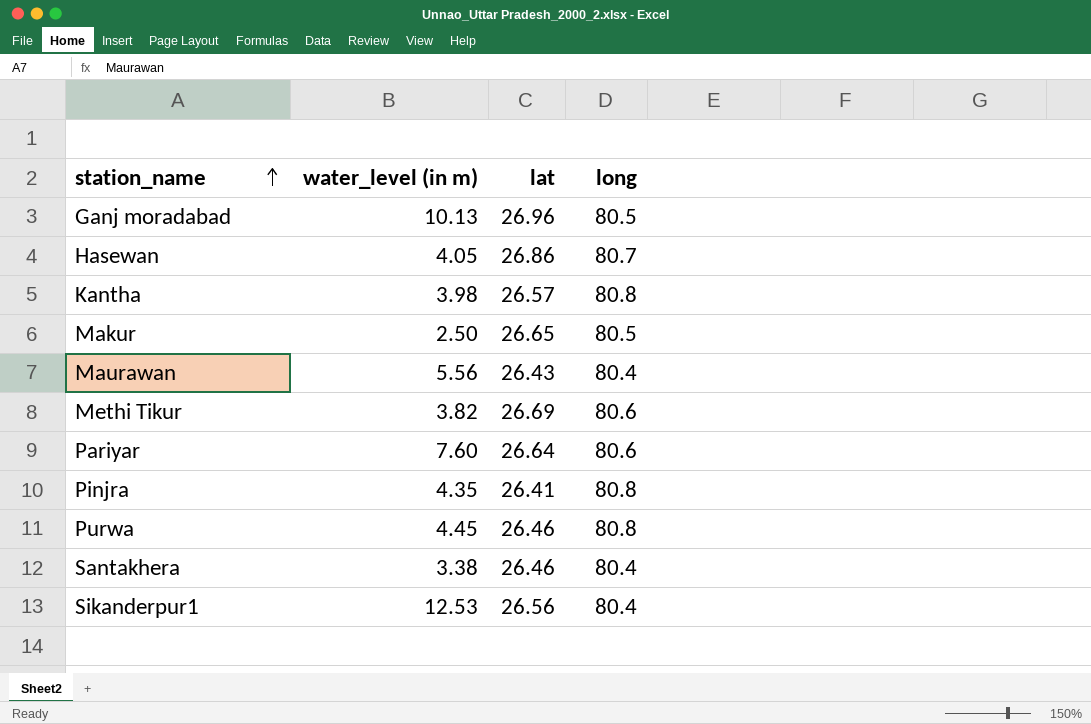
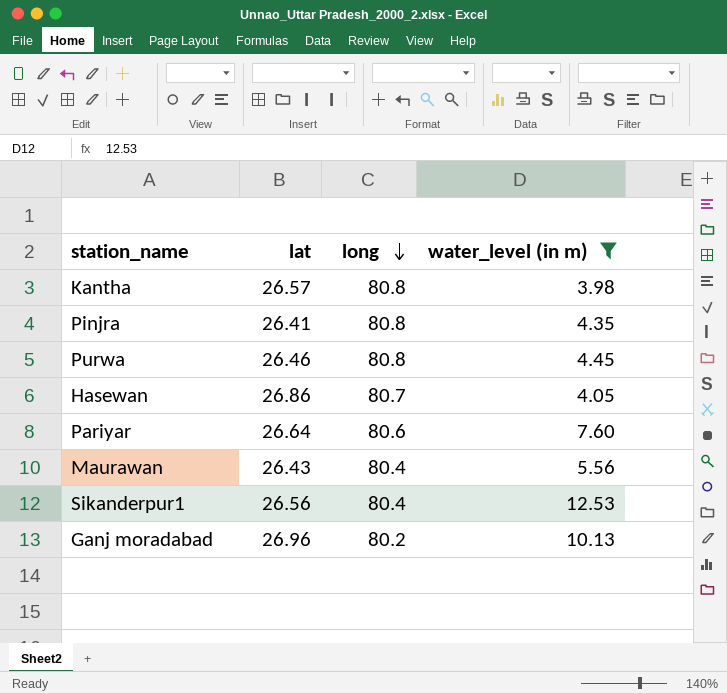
filter: none -> water_level (in m) >= 3.98
row order: station_name ascending -> long descending
column water_level (in m) | position: 2 -> 4
Ganj moradabad | long: 80.5 -> 80.2

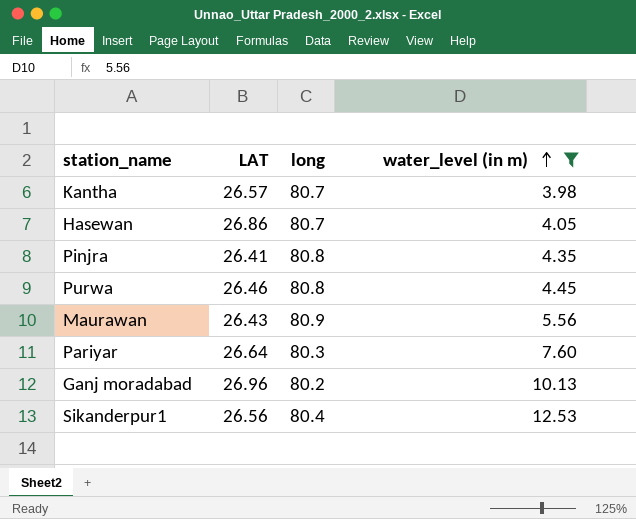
row order: long descending -> water_level (in m) ascending
column name: lat -> LAT
Kantha | long: 80.8 -> 80.7
Maurawan | long: 80.4 -> 80.9
Pariyar | long: 80.6 -> 80.3

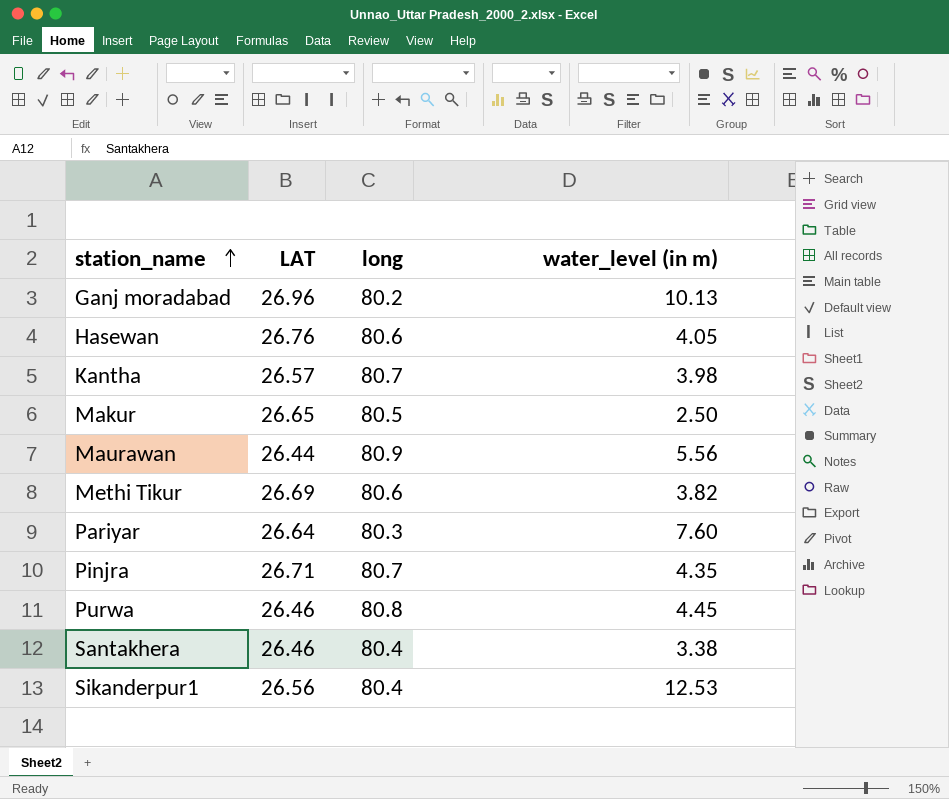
filter: water_level (in m) >= 3.98 -> none
row order: water_level (in m) ascending -> station_name ascending
Hasewan | LAT: 26.86 -> 26.76
Hasewan | long: 80.7 -> 80.6
Maurawan | LAT: 26.43 -> 26.44
Pinjra | LAT: 26.41 -> 26.71
Pinjra | long: 80.8 -> 80.7

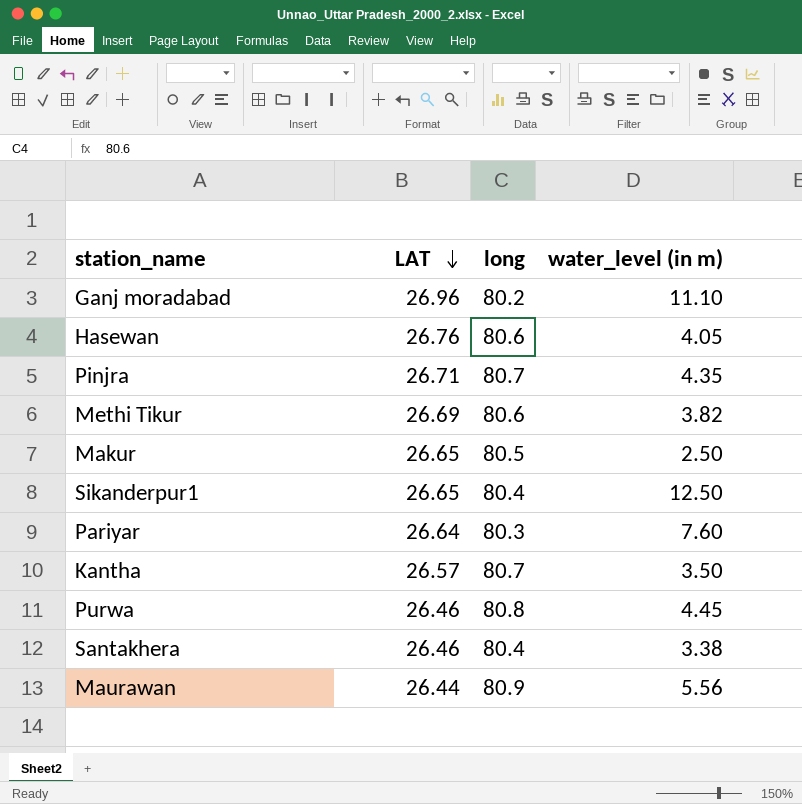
row order: station_name ascending -> LAT descending
Ganj moradabad | water_level (in m): 10.13 -> 11.10
Sikanderpur1 | LAT: 26.56 -> 26.65
Sikanderpur1 | water_level (in m): 12.53 -> 12.50
Kantha | water_level (in m): 3.98 -> 3.50

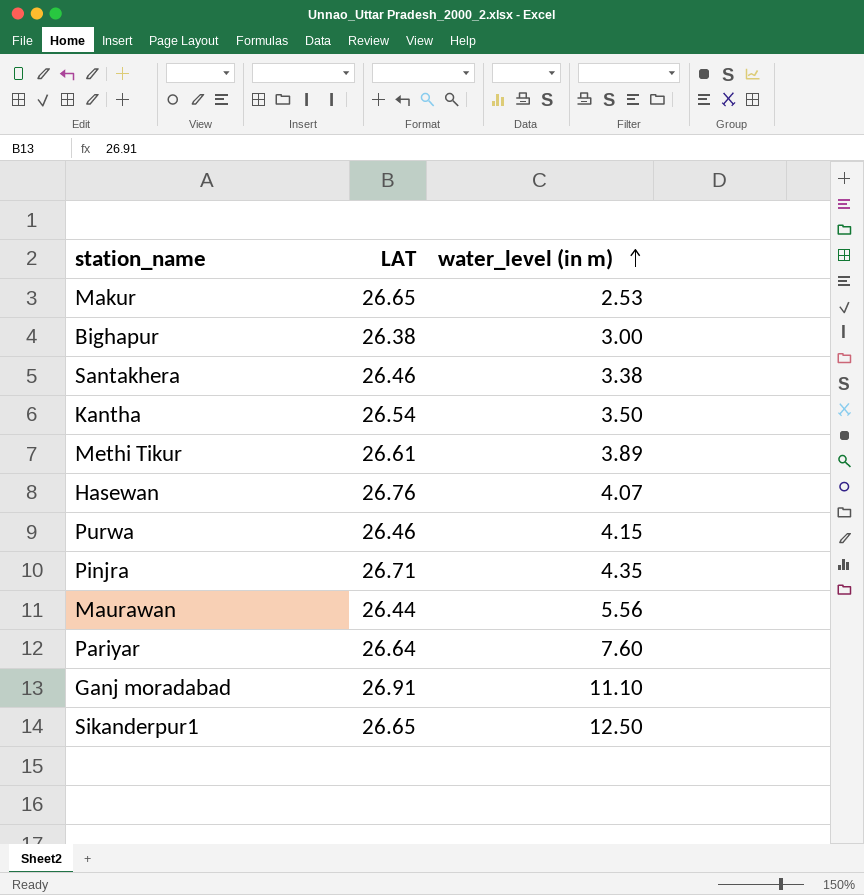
row order: LAT descending -> water_level (in m) ascending
column long | position: 3 -> none
Makur | water_level (in m): 2.50 -> 2.53
row Bighapur: none -> 26.38 | 3.00
Kantha | LAT: 26.57 -> 26.54
Methi Tikur | LAT: 26.69 -> 26.61
Methi Tikur | water_level (in m): 3.82 -> 3.89
Hasewan | water_level (in m): 4.05 -> 4.07
Purwa | water_level (in m): 4.45 -> 4.15
Ganj moradabad | LAT: 26.96 -> 26.91

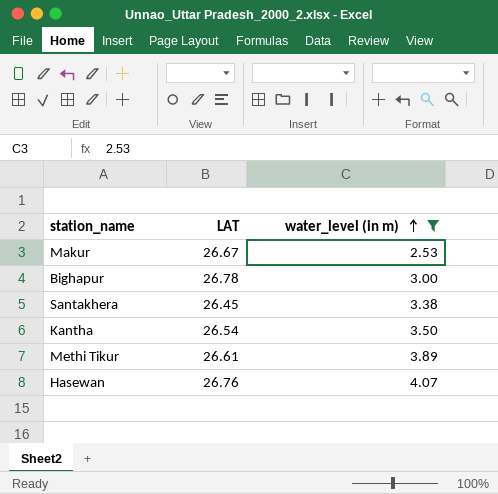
filter: none -> water_level (in m) <= 4.07
Makur | LAT: 26.65 -> 26.67
Bighapur | LAT: 26.38 -> 26.78
Santakhera | LAT: 26.46 -> 26.45

